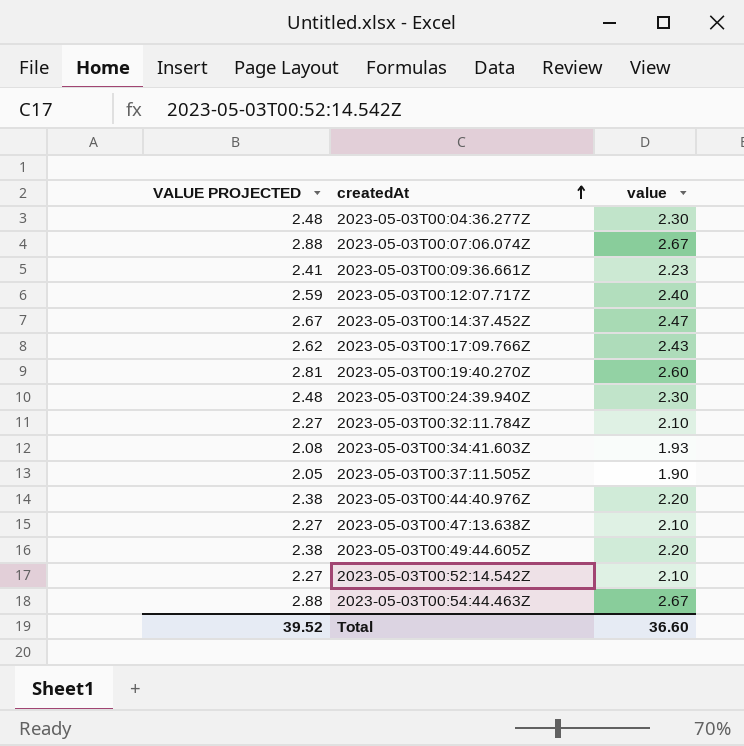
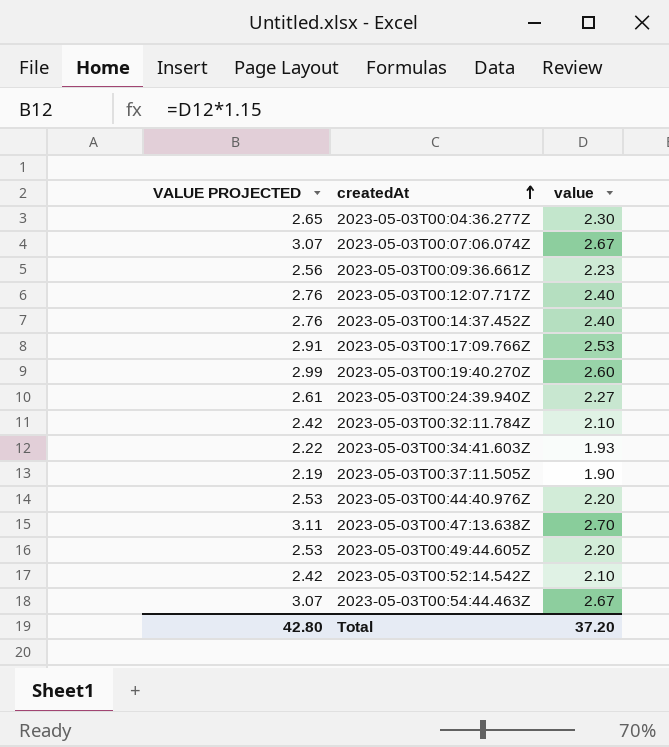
column VALUE PROJECTED | formula: [value] * 1.08 -> [value] * 1.15
2023-05-03T00:14:37.452Z | value: 2.47 -> 2.40
2023-05-03T00:17:09.766Z | value: 2.43 -> 2.53
2023-05-03T00:24:39.940Z | value: 2.30 -> 2.27
2023-05-03T00:47:13.638Z | value: 2.10 -> 2.70
Total | VALUE PROJECTED: 39.52 -> 42.80
Total | value: 36.60 -> 37.20

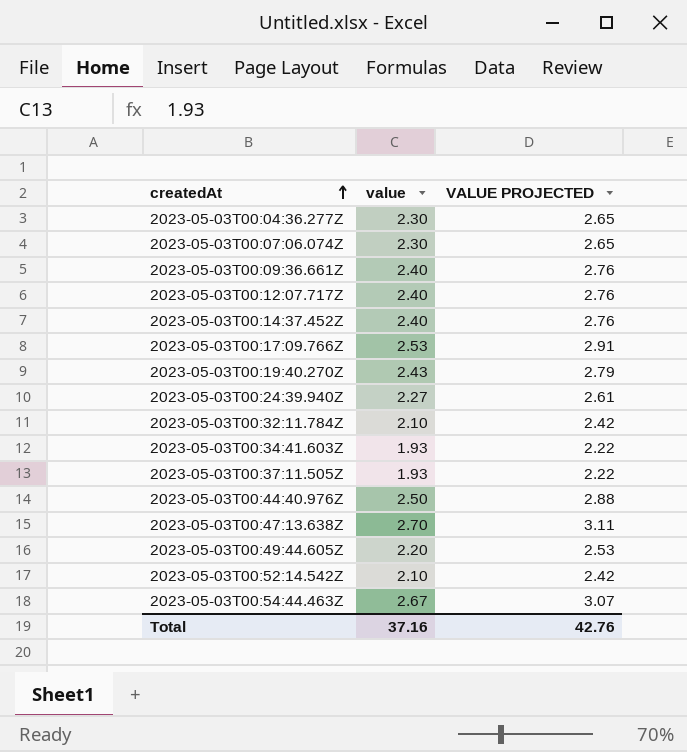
column VALUE PROJECTED | position: 1 -> 3
2023-05-03T00:07:06.074Z | value: 2.67 -> 2.30
2023-05-03T00:07:06.074Z | VALUE PROJECTED: 3.07 -> 2.65
2023-05-03T00:09:36.661Z | value: 2.23 -> 2.40
2023-05-03T00:09:36.661Z | VALUE PROJECTED: 2.56 -> 2.76
2023-05-03T00:19:40.270Z | value: 2.60 -> 2.43
2023-05-03T00:19:40.270Z | VALUE PROJECTED: 2.99 -> 2.79
2023-05-03T00:37:11.505Z | value: 1.90 -> 1.93
2023-05-03T00:37:11.505Z | VALUE PROJECTED: 2.19 -> 2.22
2023-05-03T00:44:40.976Z | value: 2.20 -> 2.50
2023-05-03T00:44:40.976Z | VALUE PROJECTED: 2.53 -> 2.88
Total | value: 37.20 -> 37.16
Total | VALUE PROJECTED: 42.80 -> 42.76

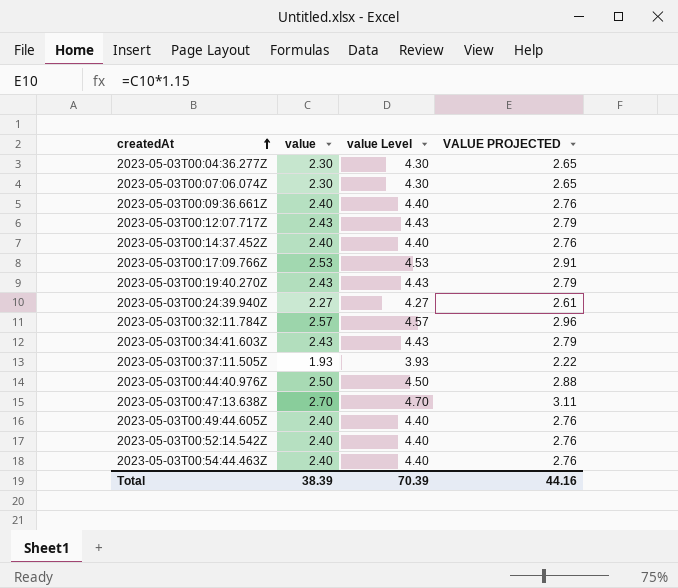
column value Level | formula: none -> [value] + 2
2023-05-03T00:12:07.717Z | value: 2.40 -> 2.43
2023-05-03T00:12:07.717Z | VALUE PROJECTED: 2.76 -> 2.79
2023-05-03T00:32:11.784Z | value: 2.10 -> 2.57
2023-05-03T00:32:11.784Z | VALUE PROJECTED: 2.42 -> 2.96
2023-05-03T00:34:41.603Z | value: 1.93 -> 2.43
2023-05-03T00:34:41.603Z | VALUE PROJECTED: 2.22 -> 2.79
2023-05-03T00:49:44.605Z | value: 2.20 -> 2.40
2023-05-03T00:49:44.605Z | VALUE PROJECTED: 2.53 -> 2.76
2023-05-03T00:52:14.542Z | value: 2.10 -> 2.40
2023-05-03T00:52:14.542Z | VALUE PROJECTED: 2.42 -> 2.76
2023-05-03T00:54:44.463Z | value: 2.67 -> 2.40
2023-05-03T00:54:44.463Z | VALUE PROJECTED: 3.07 -> 2.76
Total | value: 37.16 -> 38.39
Total | VALUE PROJECTED: 42.76 -> 44.16

